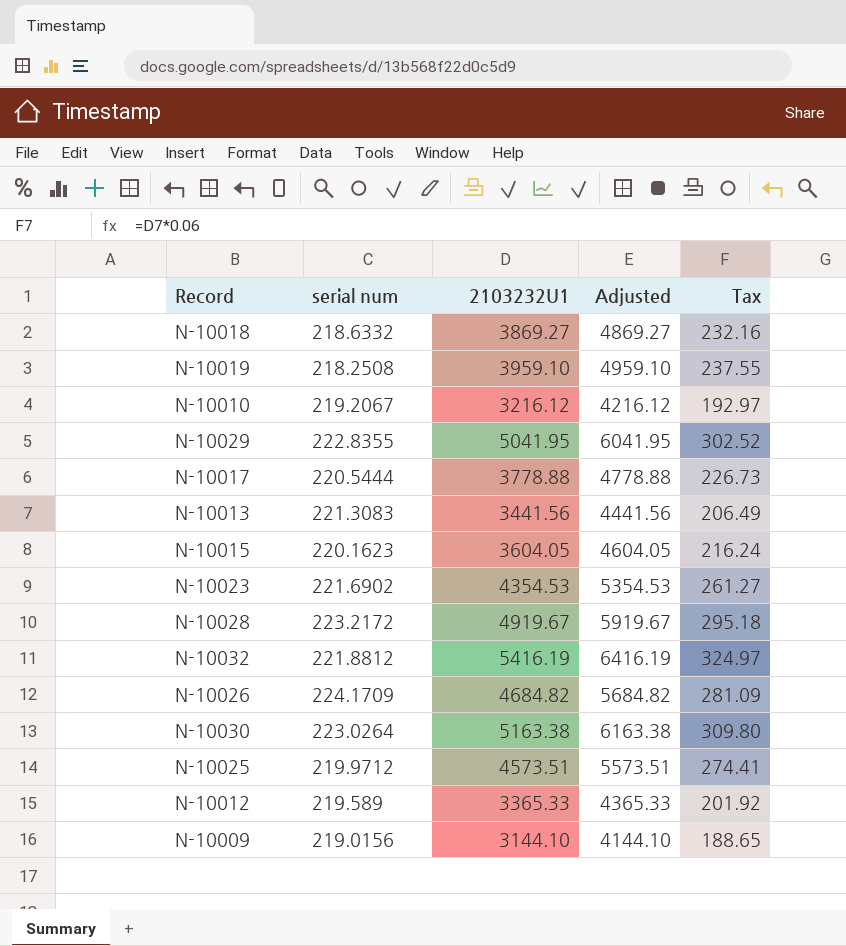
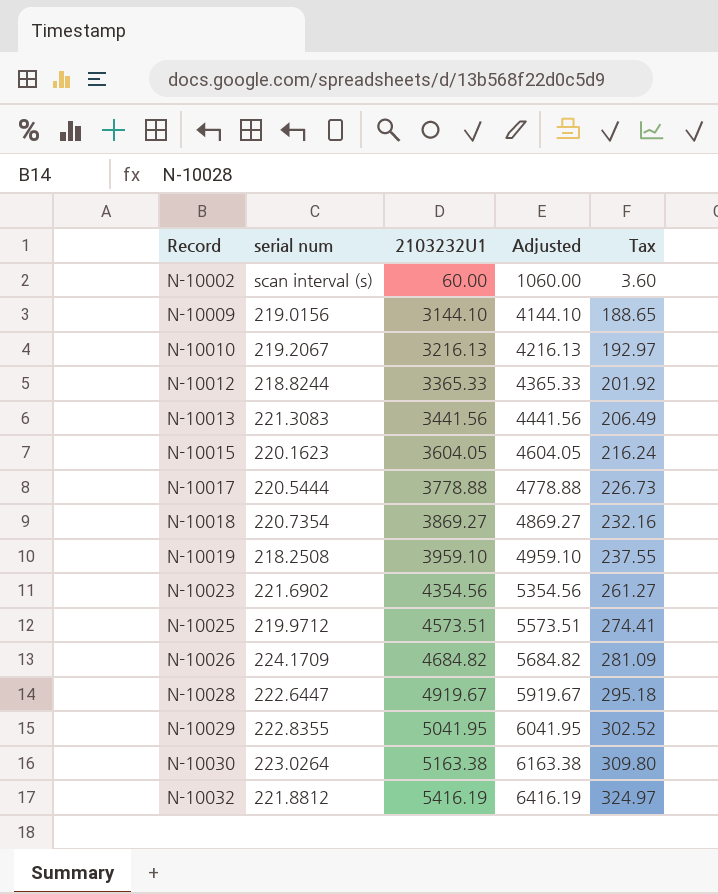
row order: none -> Record ascending
row N-10002: none -> scan interval (s) | 60.00 | 1060.00 | 3.60
N-10010 | 2103232U1: 3216.12 -> 3216.13
N-10010 | Adjusted: 4216.12 -> 4216.13
N-10012 | serial num: 219.589 -> 218.8244
N-10018 | serial num: 218.6332 -> 220.7354
N-10023 | 2103232U1: 4354.53 -> 4354.56
N-10023 | Adjusted: 5354.53 -> 5354.56
N-10028 | serial num: 223.2172 -> 222.6447

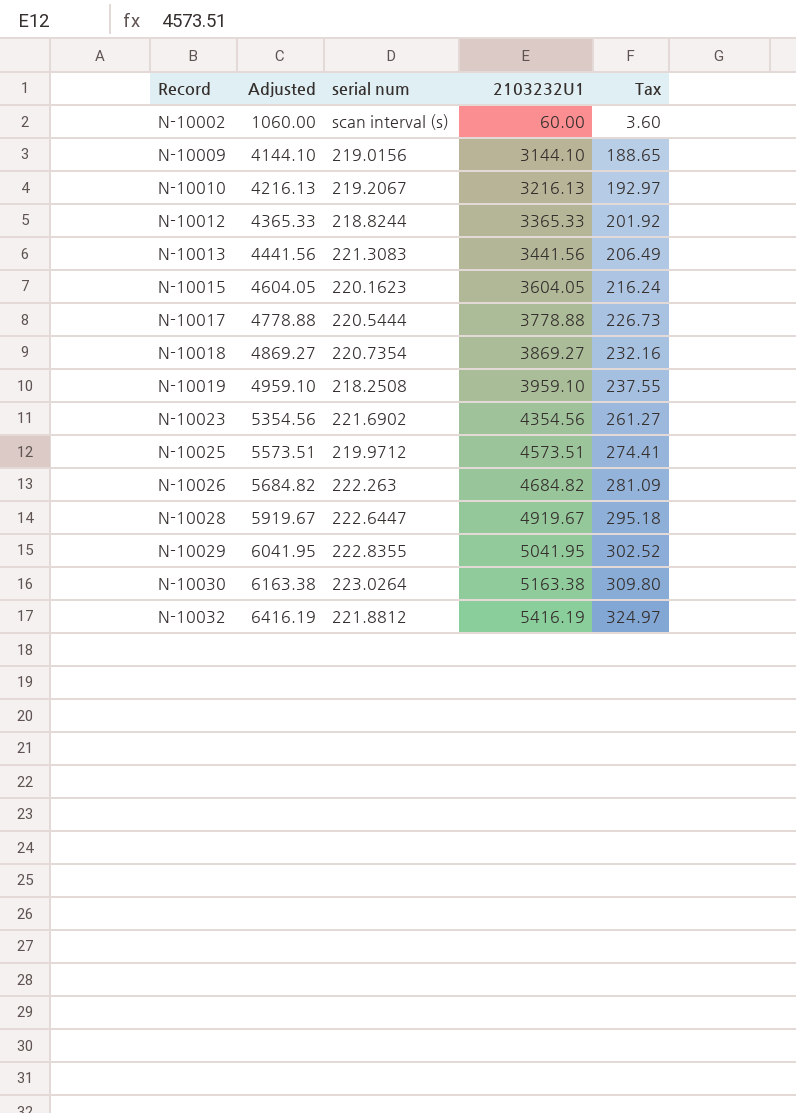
column Adjusted | position: 4 -> 2
N-10026 | serial num: 224.1709 -> 222.263

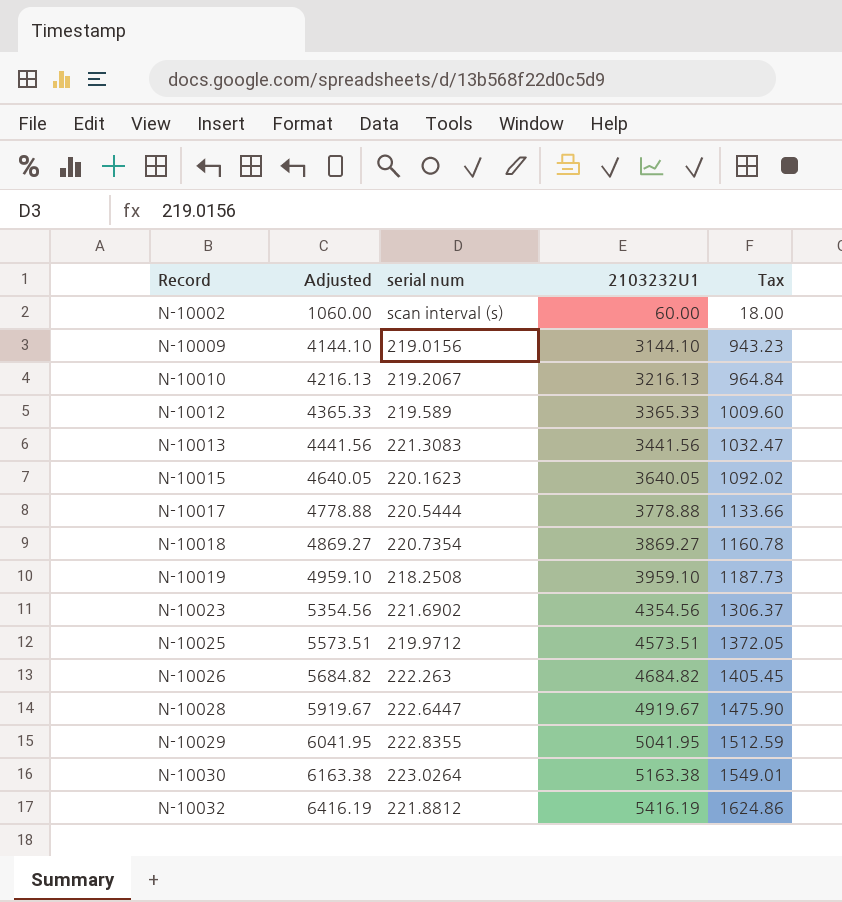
column Tax | formula: [2103232U1] * 0.06 -> [2103232U1] * 0.3
N-10012 | serial num: 218.8244 -> 219.589
N-10015 | Adjusted: 4604.05 -> 4640.05
N-10015 | 2103232U1: 3604.05 -> 3640.05

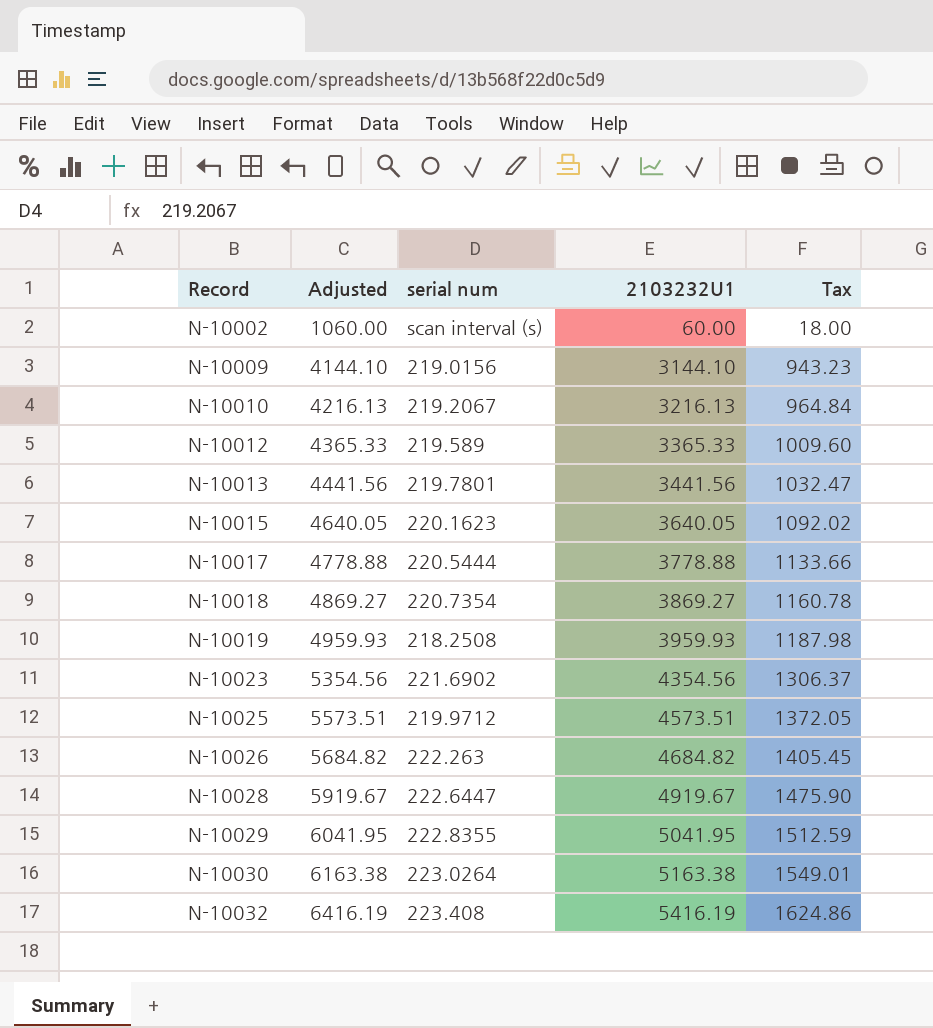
N-10013 | serial num: 221.3083 -> 219.7801
N-10019 | Adjusted: 4959.10 -> 4959.93
N-10019 | 2103232U1: 3959.10 -> 3959.93
N-10019 | Tax: 1187.73 -> 1187.98
N-10032 | serial num: 221.8812 -> 223.408

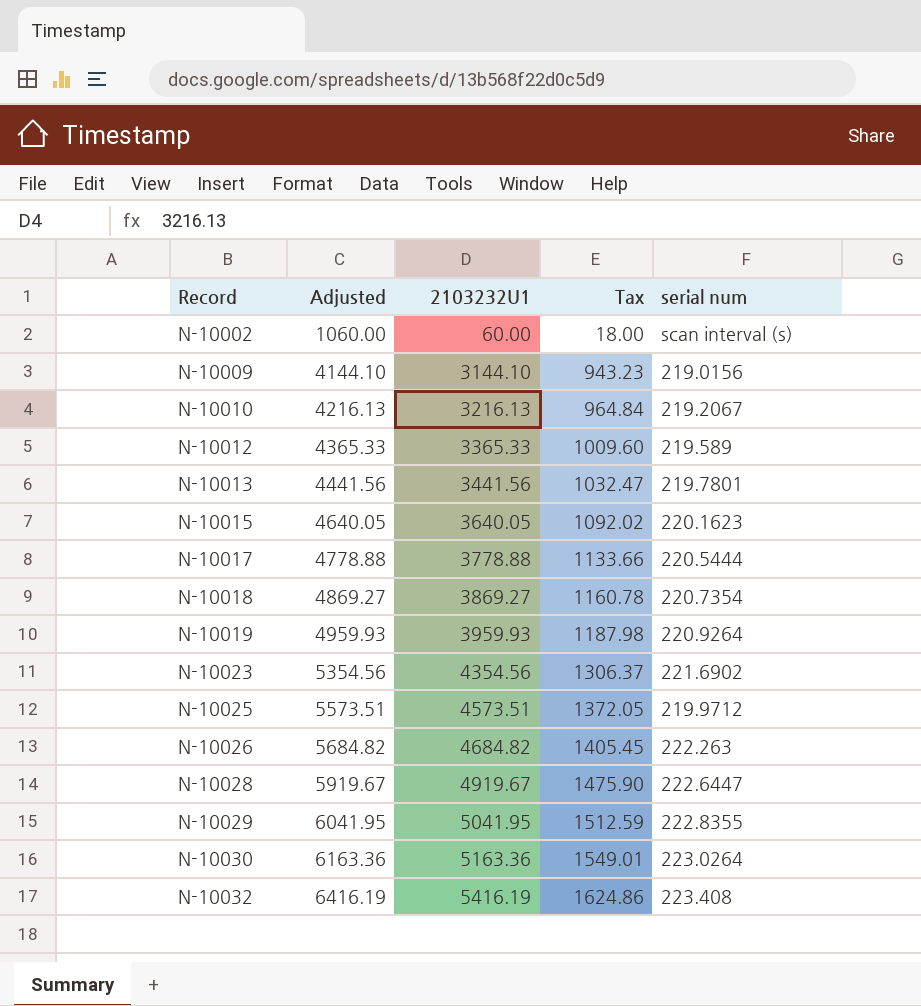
column serial num | position: 3 -> 5
N-10019 | serial num: 218.2508 -> 220.9264
N-10030 | Adjusted: 6163.38 -> 6163.36
N-10030 | 2103232U1: 5163.38 -> 5163.36

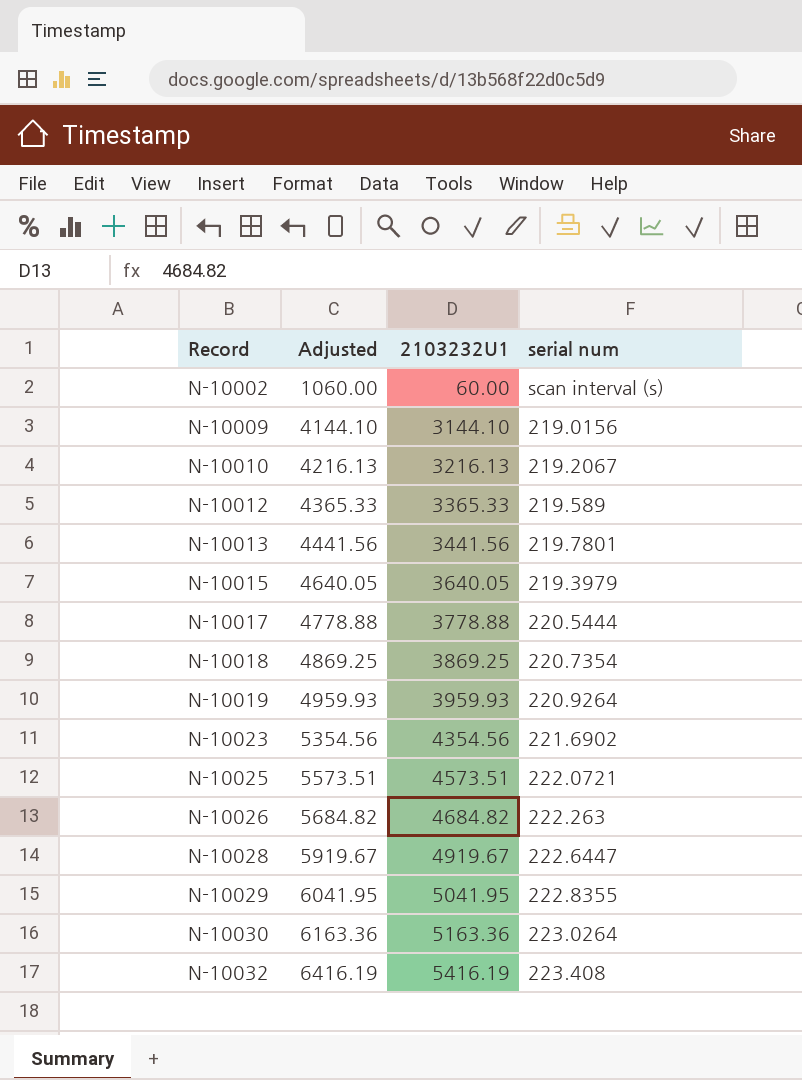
column Tax | formula: [2103232U1] * 0.3 -> none
N-10015 | serial num: 220.1623 -> 219.3979
N-10018 | Adjusted: 4869.27 -> 4869.25
N-10018 | 2103232U1: 3869.27 -> 3869.25
N-10025 | serial num: 219.9712 -> 222.0721

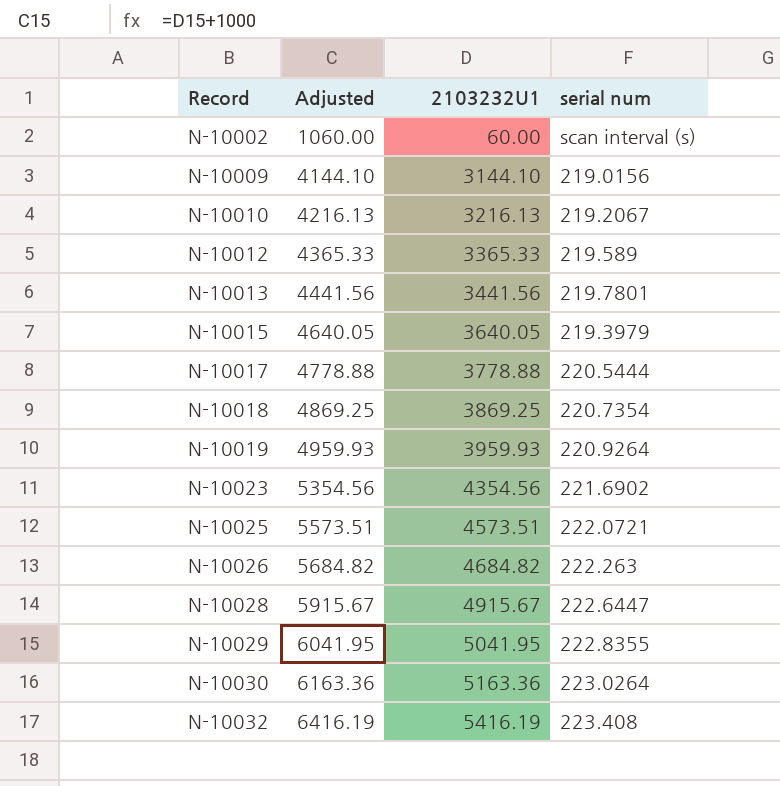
N-10028 | Adjusted: 5919.67 -> 5915.67
N-10028 | 2103232U1: 4919.67 -> 4915.67

